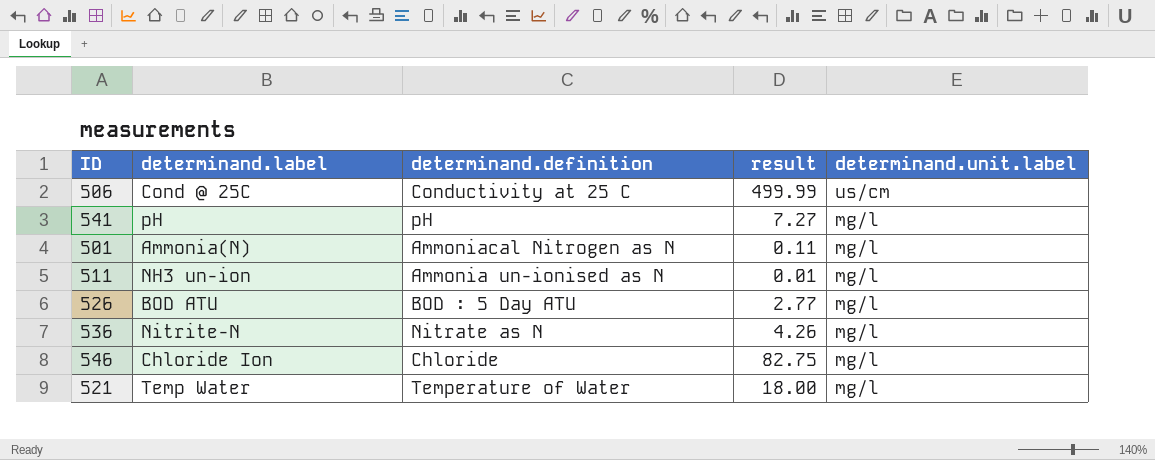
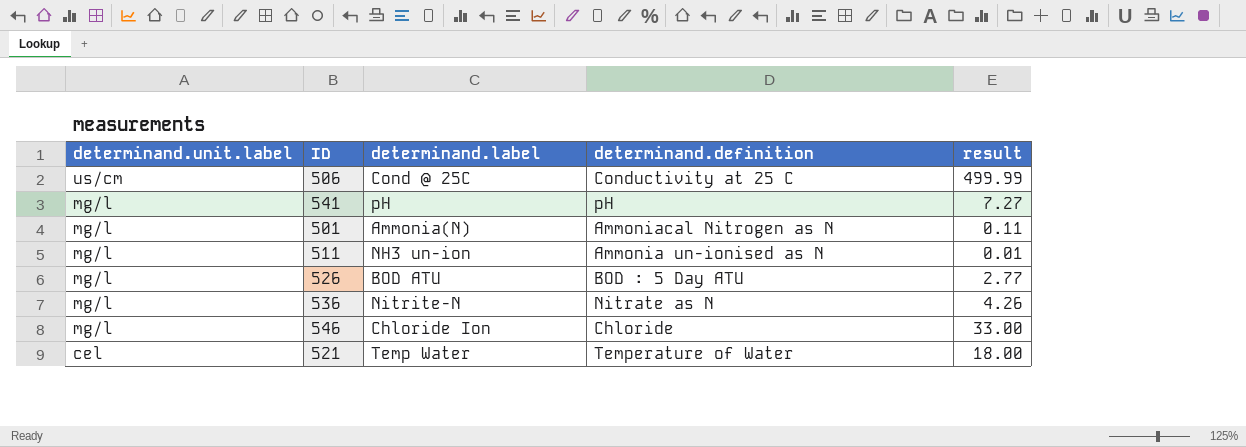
column determinand.unit.label | position: 5 -> 1
546 | result: 82.75 -> 33.00
521 | determinand.unit.label: mg/l -> cel

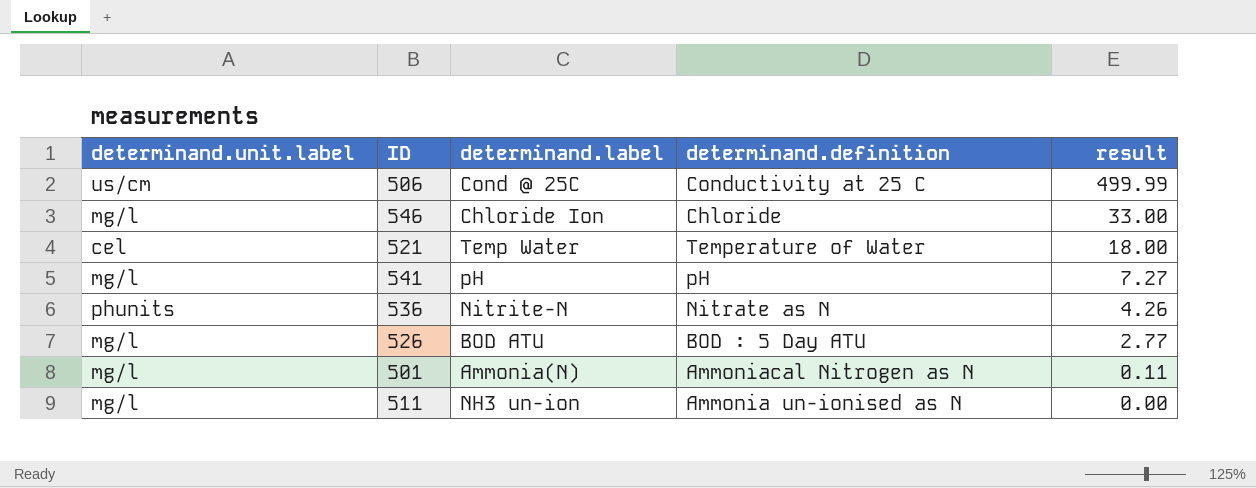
row order: determinand.unit.label descending -> result descending
536 | determinand.unit.label: mg/l -> phunits
511 | result: 0.01 -> 0.00

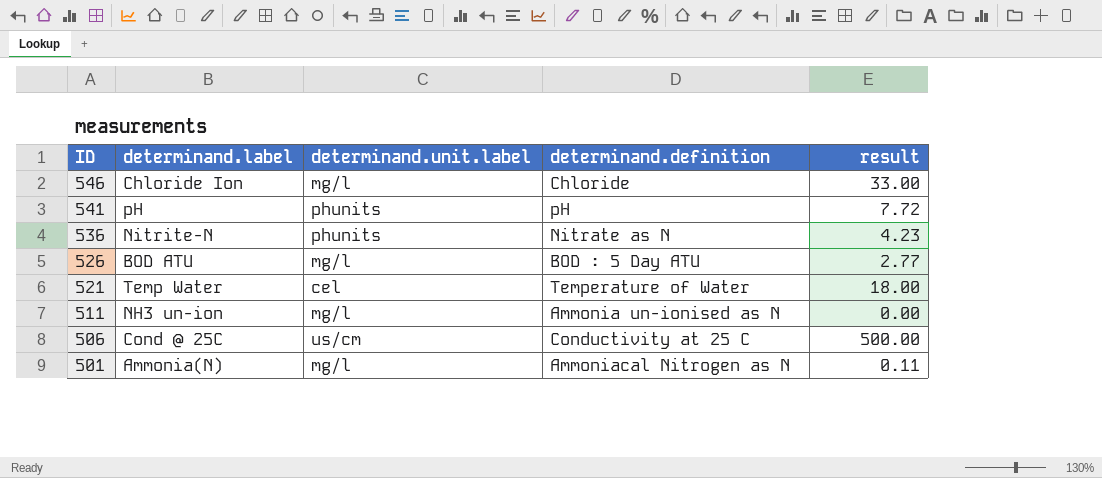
row order: result descending -> ID descending
column determinand.unit.label | position: 1 -> 3
541 | determinand.unit.label: mg/l -> phunits
541 | result: 7.27 -> 7.72
536 | result: 4.26 -> 4.23
506 | result: 499.99 -> 500.00

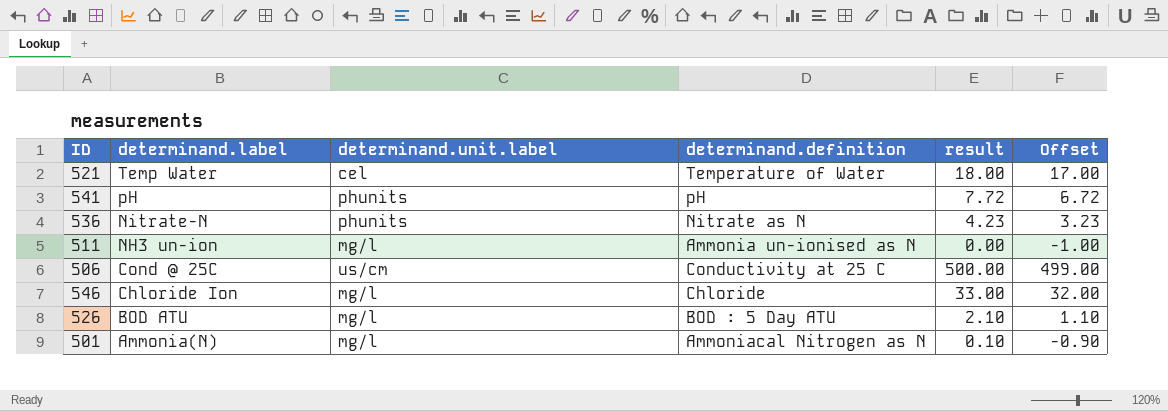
row order: ID descending -> determinand.label descending
column Offset | formula: none -> [result] - 1
536 | determinand.label: Nitrite-N -> Nitrate-N
526 | result: 2.77 -> 2.10
501 | result: 0.11 -> 0.10

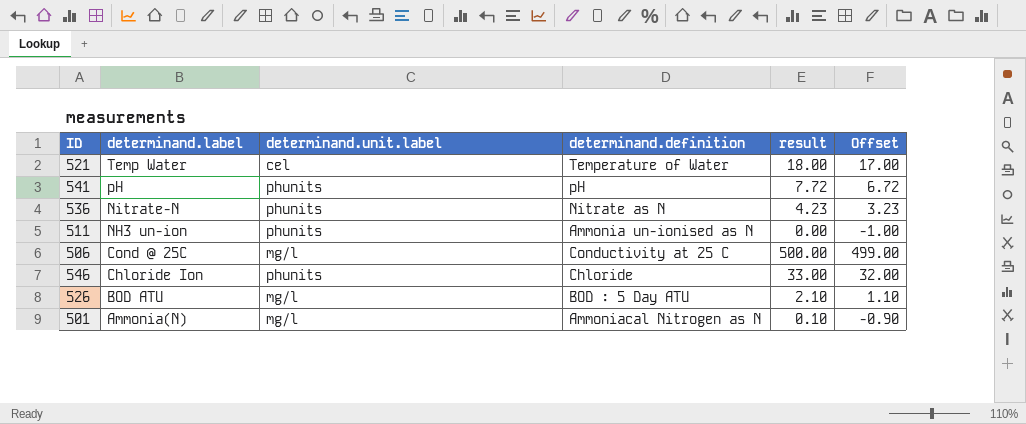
511 | determinand.unit.label: mg/l -> phunits
506 | determinand.unit.label: us/cm -> mg/l
546 | determinand.unit.label: mg/l -> phunits

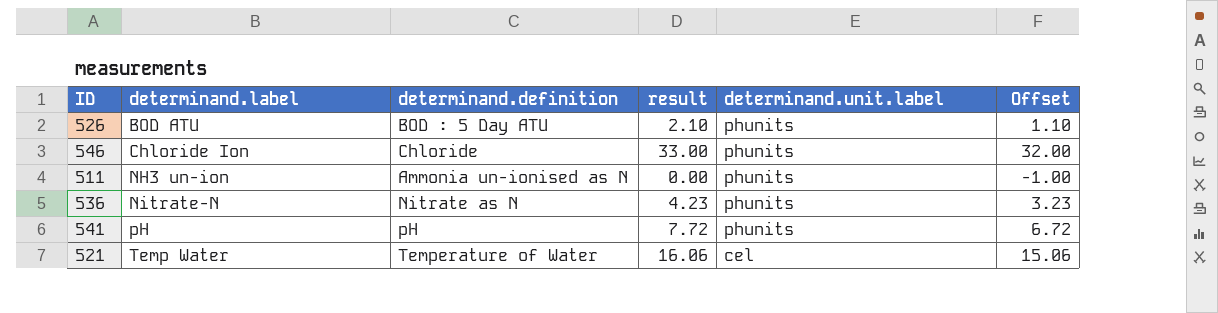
row order: determinand.label descending -> determinand.label ascending
column determinand.unit.label | position: 3 -> 5
row 506: Cond @ 25C | mg/l | Conductivity at 25 C | 500.00 | 499.00 -> none
row 501: Ammonia(N) | mg/l | Ammoniacal Nitrogen as N | 0.10 | -0.90 -> none
526 | determinand.unit.label: mg/l -> phunits
521 | result: 18.00 -> 16.06
521 | Offset: 17.00 -> 15.06

